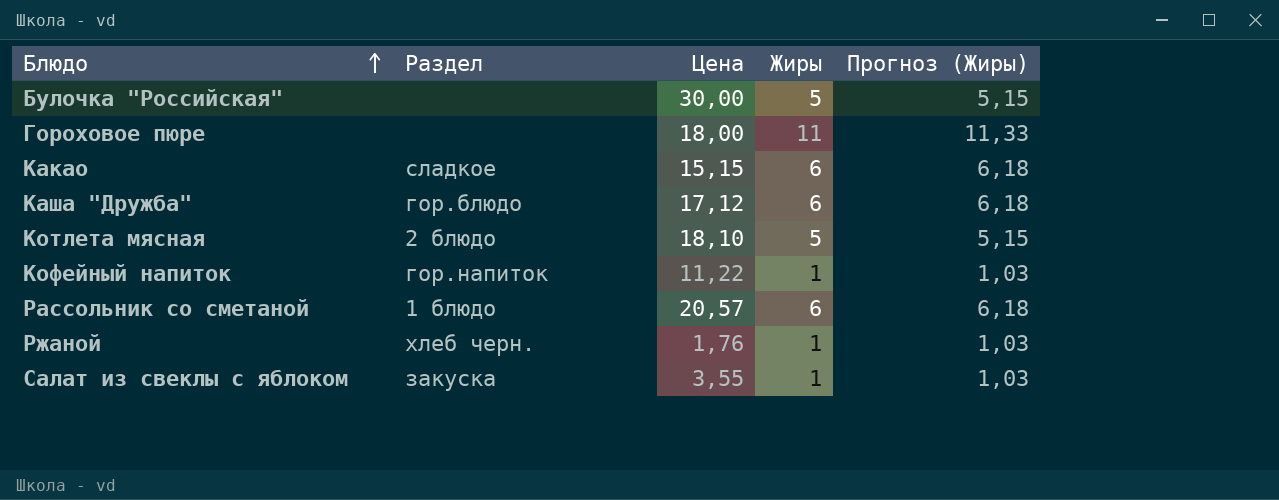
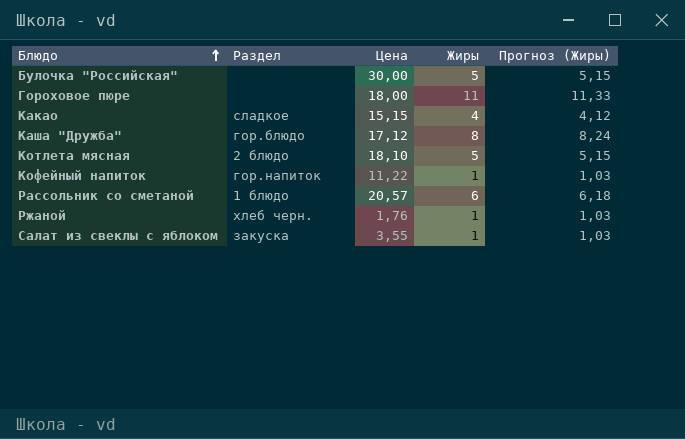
Какао | Жиры: 6 -> 4
Какао | Прогноз (Жиры): 6,18 -> 4,12
Каша "Дружба" | Жиры: 6 -> 8
Каша "Дружба" | Прогноз (Жиры): 6,18 -> 8,24

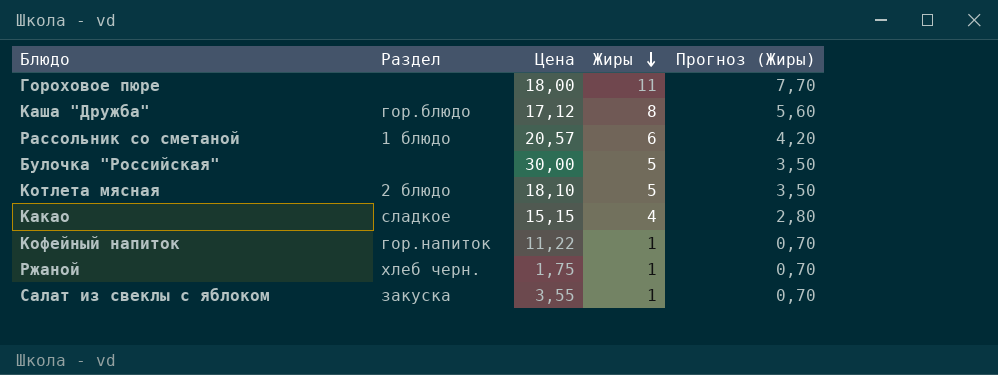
row order: Блюдо ascending -> Жиры descending
column Прогноз (Жиры) | formula: [Жиры] * 1,03 -> [Жиры] * 0,7
Ржаной | Цена: 1,76 -> 1,75

